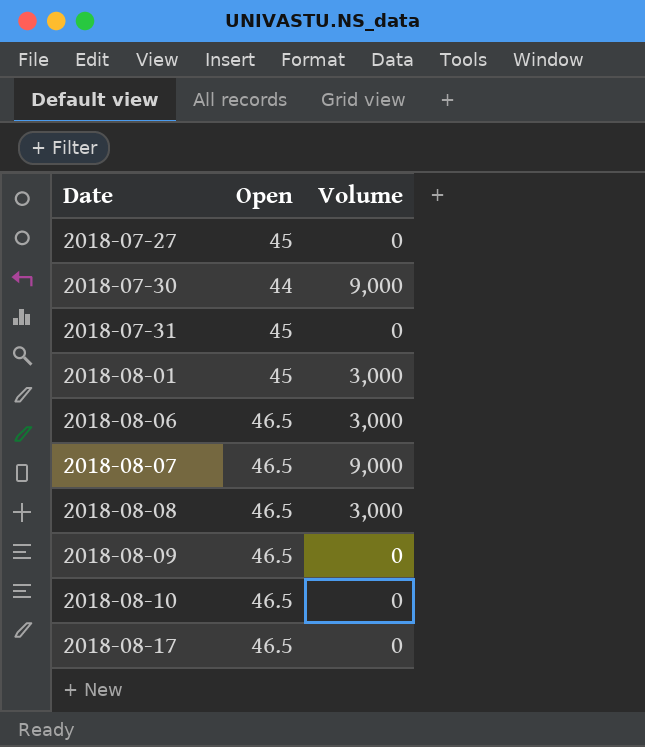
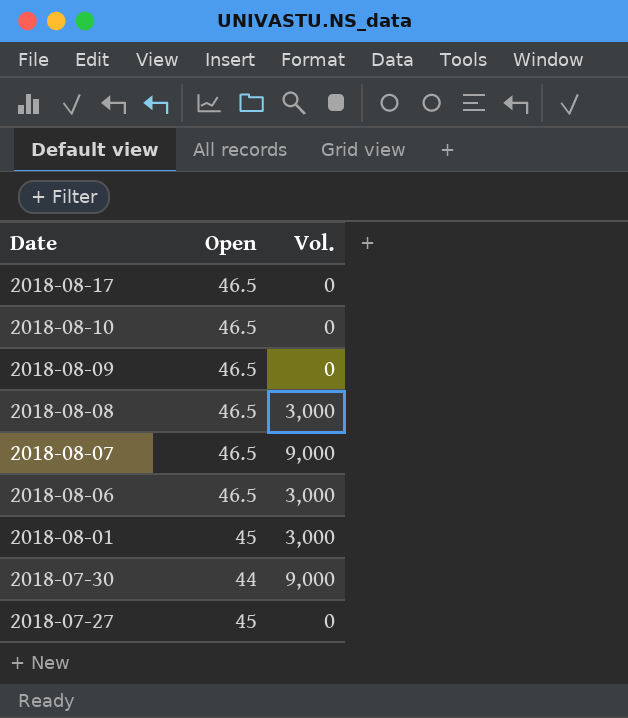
row order: Date ascending -> Date descending
column name: Volume -> Vol.
row 2018-07-31: 45 | 0 -> none

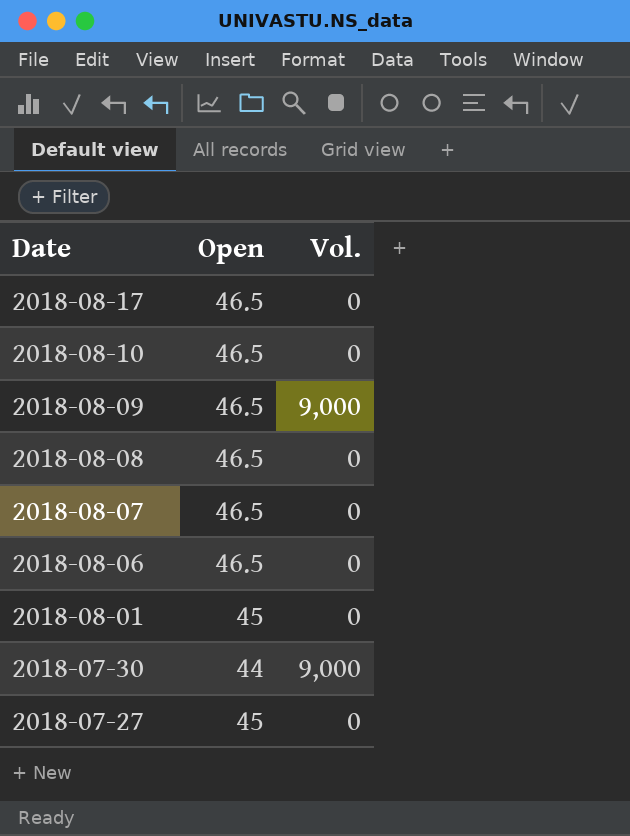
2018-08-09 | Vol.: 0 -> 9,000
2018-08-08 | Vol.: 3,000 -> 0
2018-08-07 | Vol.: 9,000 -> 0
2018-08-06 | Vol.: 3,000 -> 0
2018-08-01 | Vol.: 3,000 -> 0

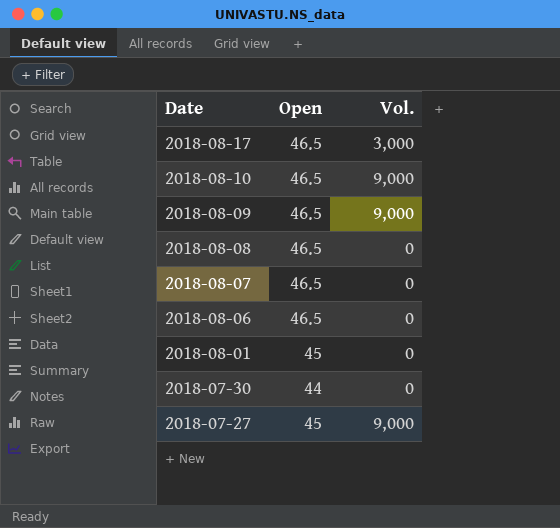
2018-08-17 | Vol.: 0 -> 3,000
2018-08-10 | Vol.: 0 -> 9,000
2018-07-30 | Vol.: 9,000 -> 0
2018-07-27 | Vol.: 0 -> 9,000

